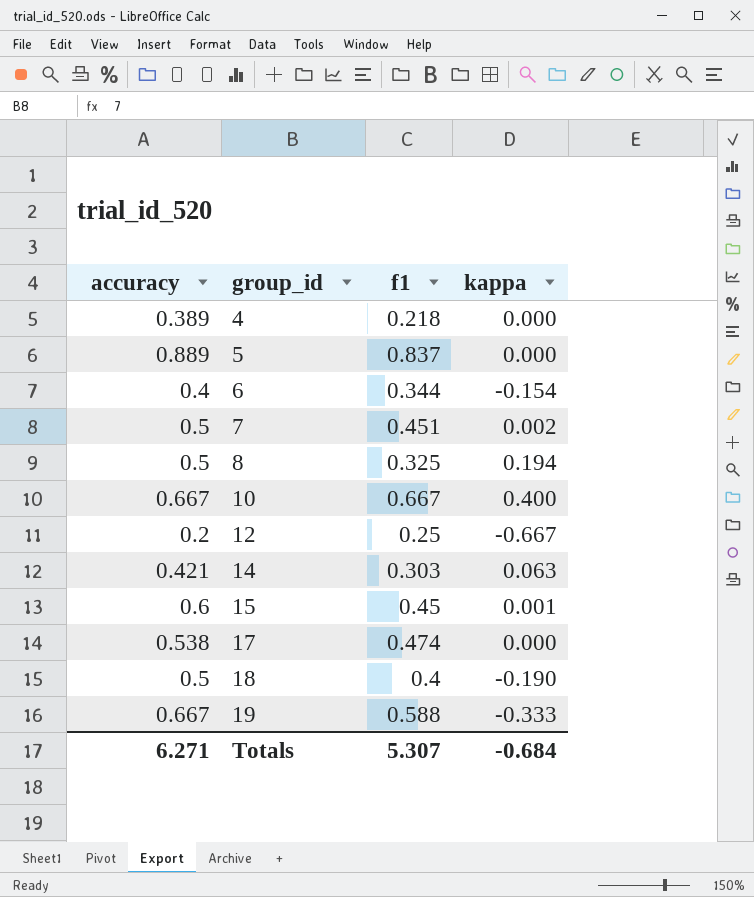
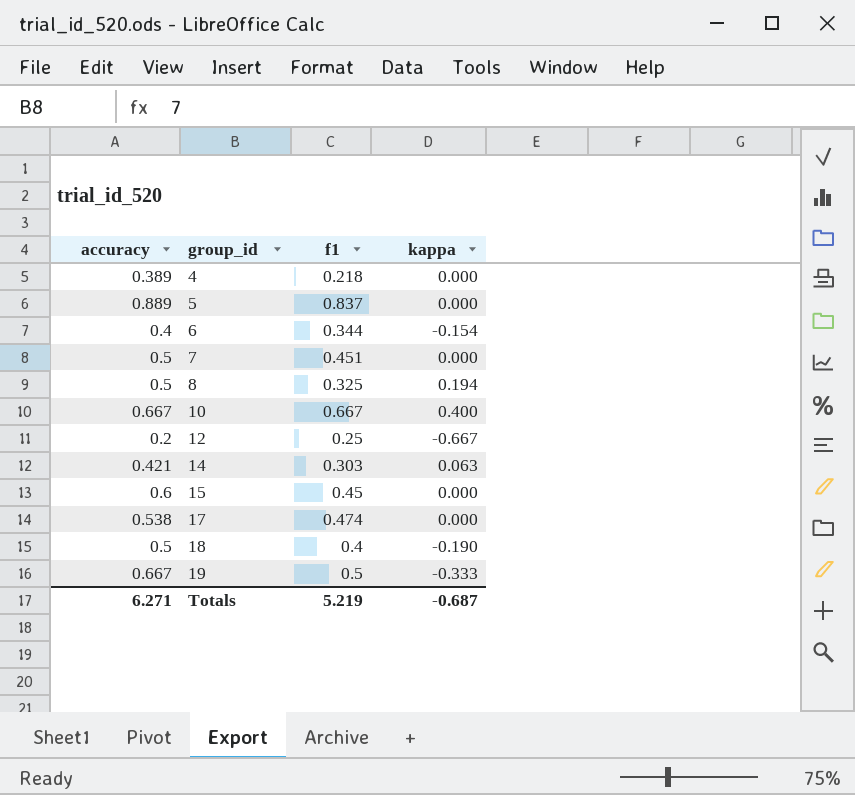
7 | kappa: 0.002 -> 0.000
15 | kappa: 0.001 -> 0.000
19 | f1: 0.588 -> 0.5
Totals | f1: 5.307 -> 5.219
Totals | kappa: -0.684 -> -0.687

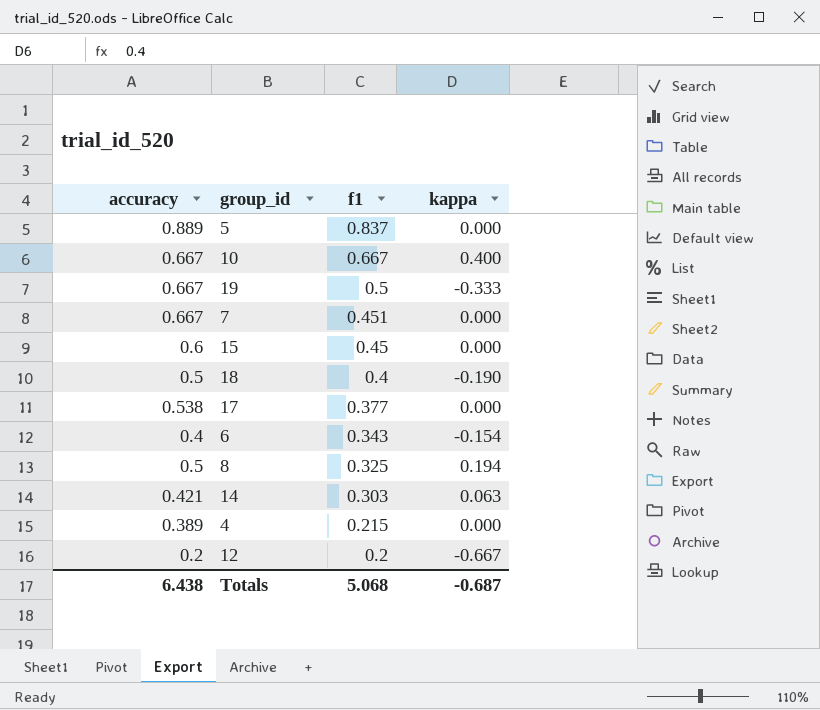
row order: group_id ascending -> f1 descending
7 | accuracy: 0.5 -> 0.667
17 | f1: 0.474 -> 0.377
6 | f1: 0.344 -> 0.343
4 | f1: 0.218 -> 0.215
12 | f1: 0.25 -> 0.2
Totals | accuracy: 6.271 -> 6.438
Totals | f1: 5.219 -> 5.068

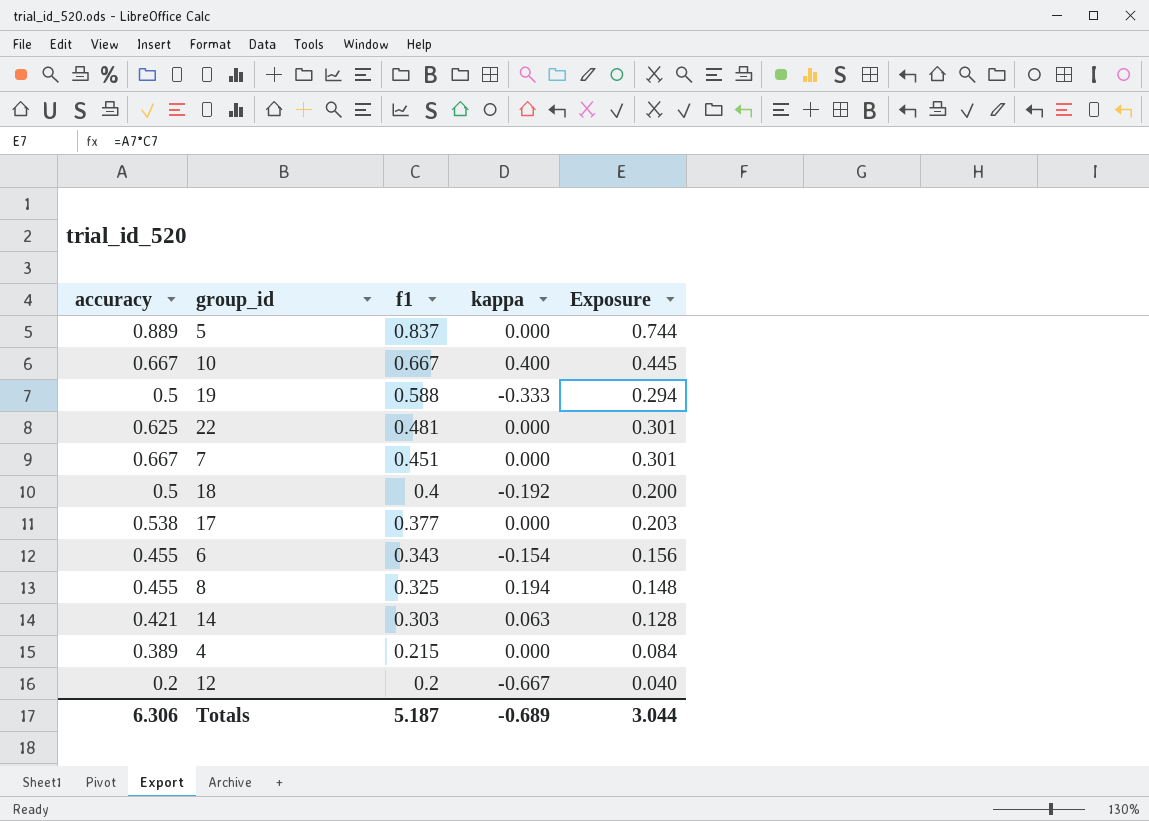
column Exposure | formula: none -> [accuracy] * [f1]
row 15: 0.6 | 0.45 | 0.000 -> none
19 | accuracy: 0.667 -> 0.5
19 | f1: 0.5 -> 0.588
row 22: none -> 0.625 | 0.481 | 0.000 | 0.301
18 | kappa: -0.190 -> -0.192
6 | accuracy: 0.4 -> 0.455
8 | accuracy: 0.5 -> 0.455
Totals | accuracy: 6.438 -> 6.306
Totals | f1: 5.068 -> 5.187
Totals | kappa: -0.687 -> -0.689

